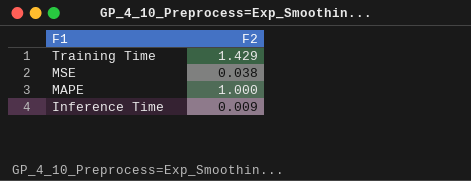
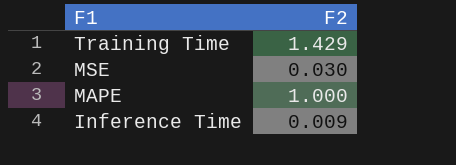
MSE | F2: 0.038 -> 0.030

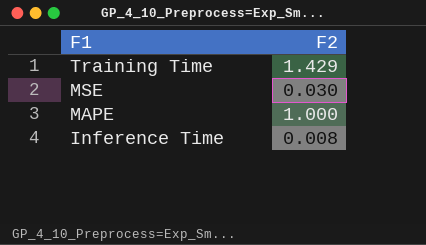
Inference Time | F2: 0.009 -> 0.008

